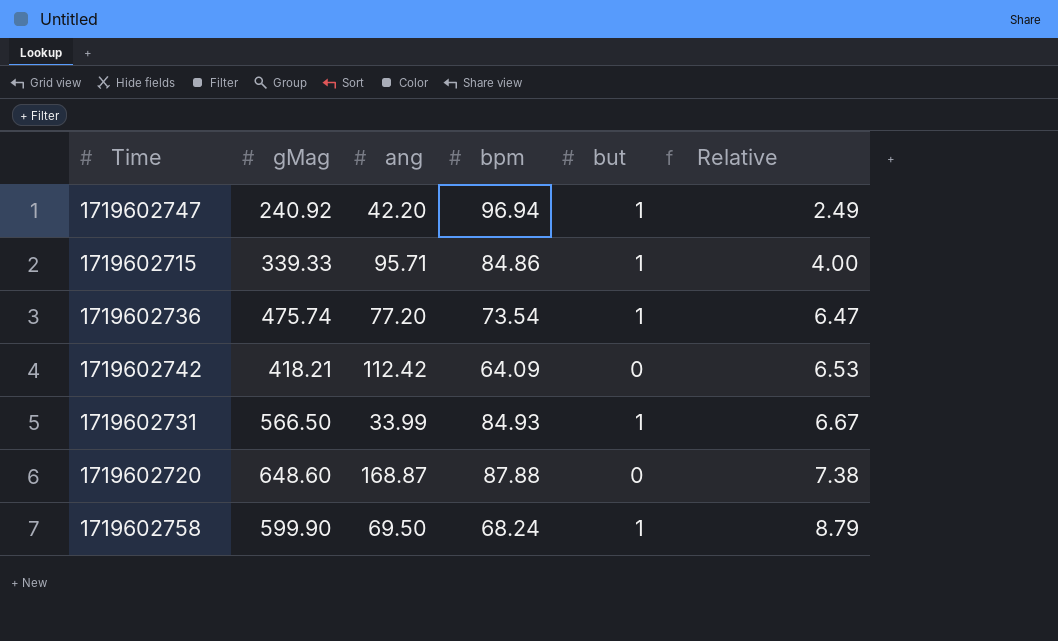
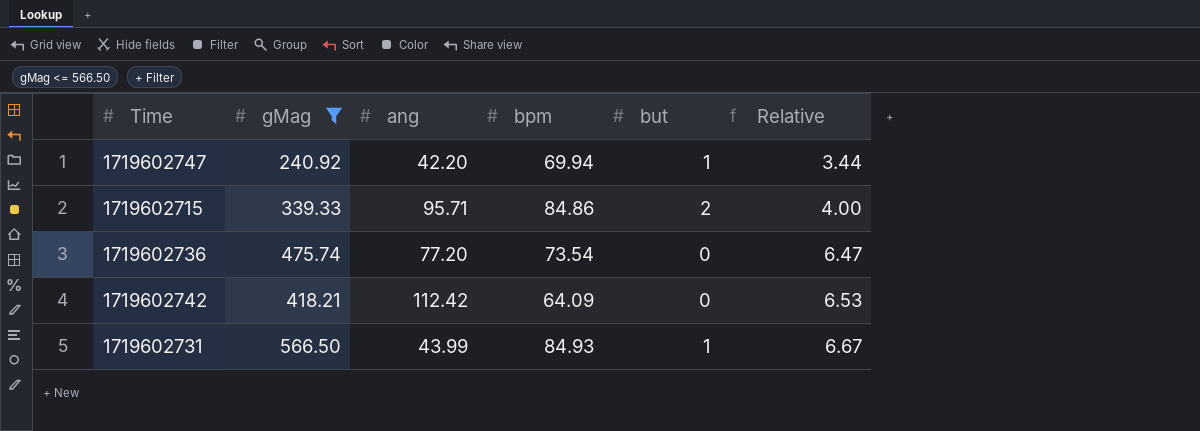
filter: none -> gMag <= 566.50
1719602747 | bpm: 96.94 -> 69.94
1719602747 | Relative: 2.49 -> 3.44
1719602715 | but: 1 -> 2
1719602736 | but: 1 -> 0
1719602731 | ang: 33.99 -> 43.99

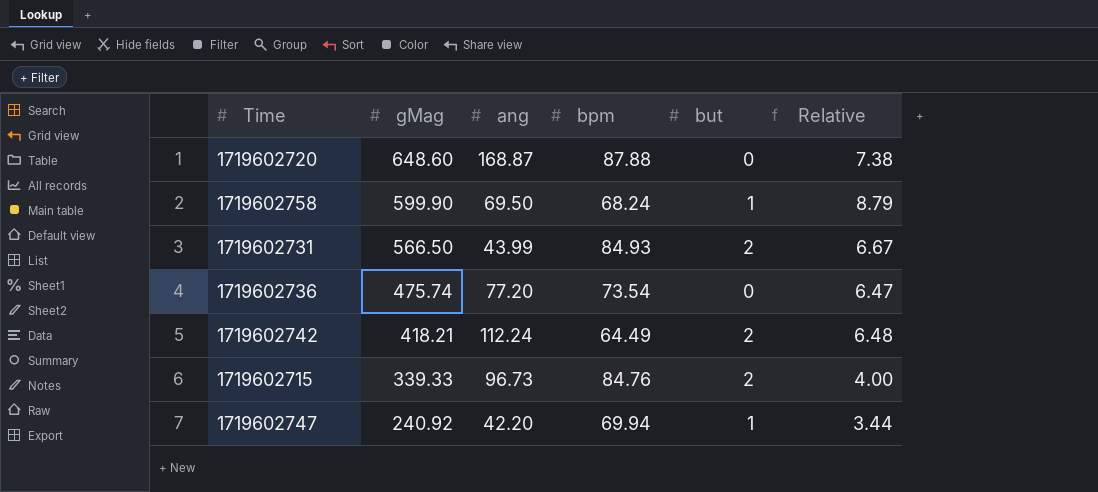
filter: gMag <= 566.50 -> none
row order: Relative ascending -> gMag descending
1719602731 | but: 1 -> 2
1719602742 | ang: 112.42 -> 112.24
1719602742 | bpm: 64.09 -> 64.49
1719602742 | but: 0 -> 2
1719602742 | Relative: 6.53 -> 6.48
1719602715 | ang: 95.71 -> 96.73
1719602715 | bpm: 84.86 -> 84.76

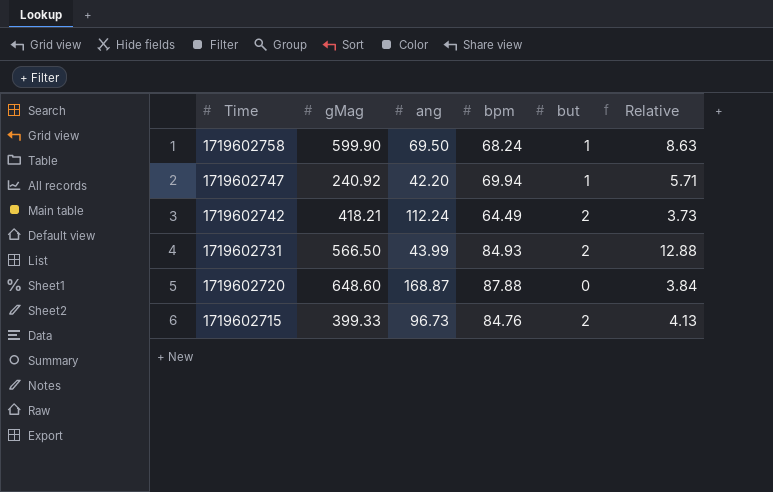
row order: gMag descending -> Time descending
column Relative | formula: [gMag] / [bpm] -> [gMag] / [ang]
row 1719602736: 475.74 | 77.20 | 73.54 | 0 | 6.47 -> none
1719602715 | gMag: 339.33 -> 399.33

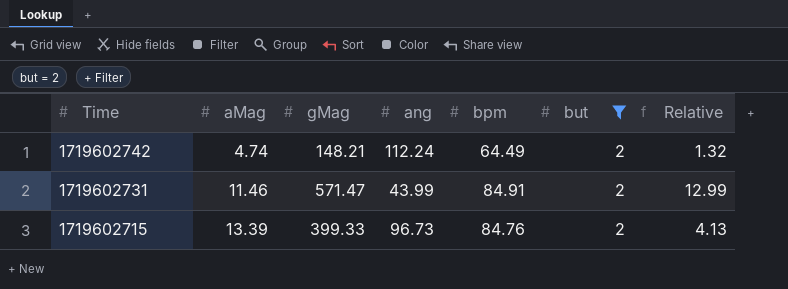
filter: none -> but = 2
column aMag | position: none -> 2
1719602742 | gMag: 418.21 -> 148.21
1719602742 | Relative: 3.73 -> 1.32
1719602731 | gMag: 566.50 -> 571.47
1719602731 | bpm: 84.93 -> 84.91
1719602731 | Relative: 12.88 -> 12.99

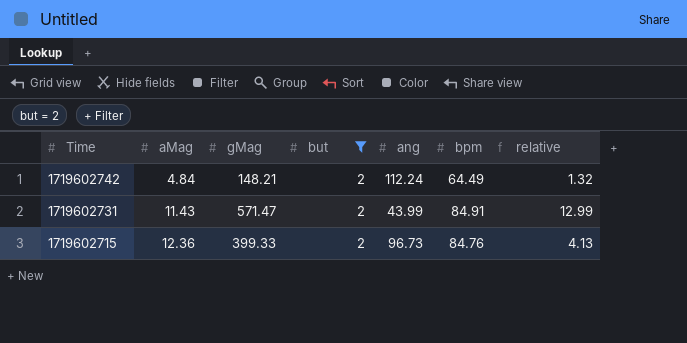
column but | position: 6 -> 4
column name: Relative -> relative
1719602742 | aMag: 4.74 -> 4.84
1719602731 | aMag: 11.46 -> 11.43
1719602715 | aMag: 13.39 -> 12.36

